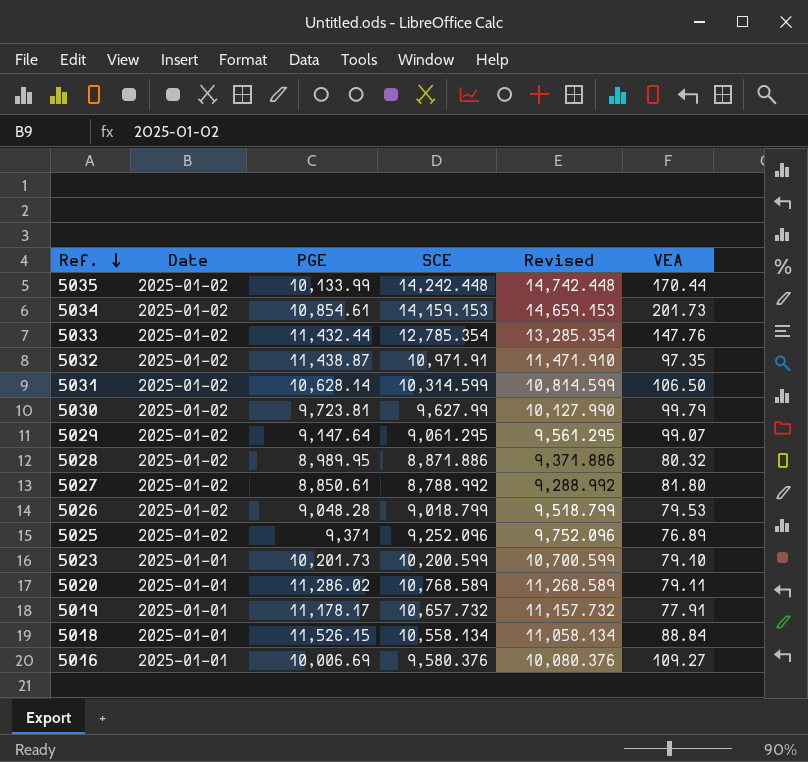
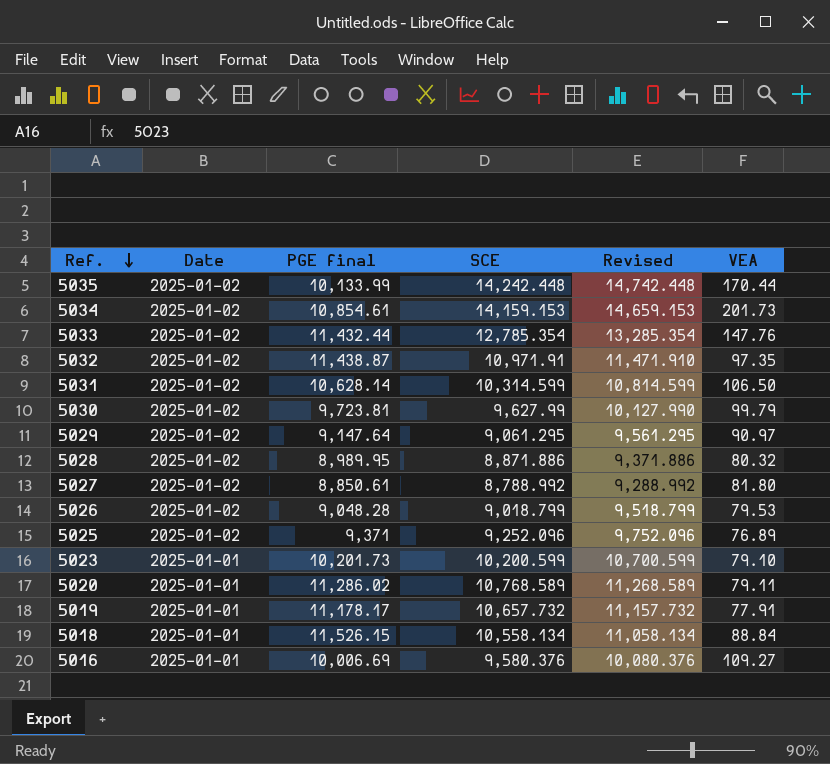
column name: PGE -> PGE final
5029 | VEA: 99.07 -> 90.97

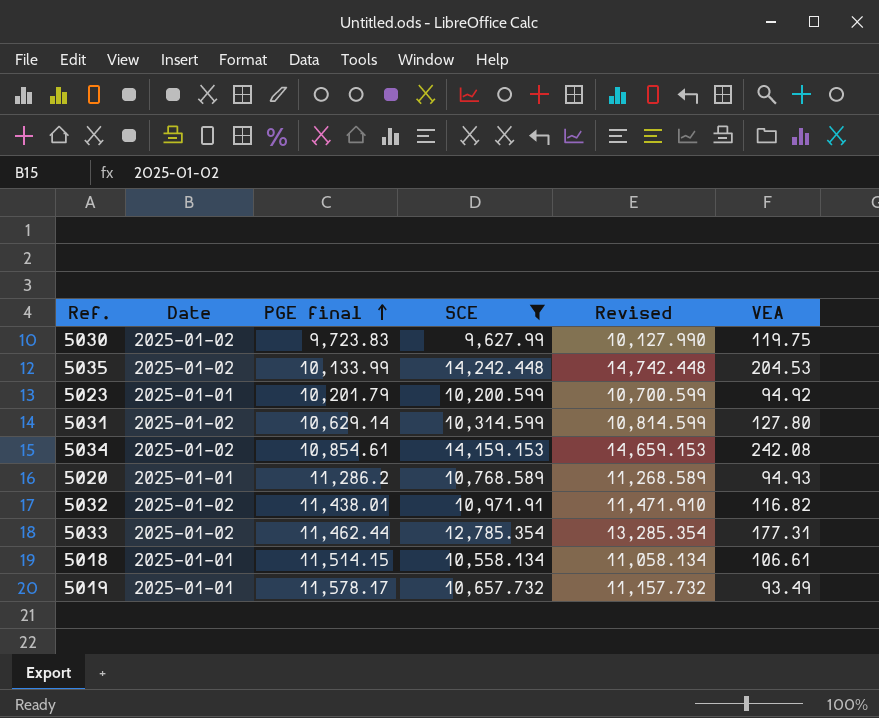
filter: none -> SCE >= 9,627.99
row order: Ref. descending -> PGE final ascending
5030 | PGE final: 9,723.81 -> 9,723.83
5030 | VEA: 99.79 -> 119.75
5035 | VEA: 170.44 -> 204.53
5023 | PGE final: 10,201.73 -> 10,201.79
5023 | VEA: 79.10 -> 94.92
5031 | PGE final: 10,628.14 -> 10,629.14
5031 | VEA: 106.50 -> 127.80
5034 | VEA: 201.73 -> 242.08
5020 | PGE final: 11,286.02 -> 11,286.2
5020 | VEA: 79.11 -> 94.93
5032 | PGE final: 11,438.87 -> 11,438.01
5032 | VEA: 97.35 -> 116.82
5033 | PGE final: 11,432.44 -> 11,462.44
5033 | VEA: 147.76 -> 177.31
5018 | PGE final: 11,526.15 -> 11,514.15
5018 | VEA: 88.84 -> 106.61
5019 | PGE final: 11,178.17 -> 11,578.17
5019 | VEA: 77.91 -> 93.49

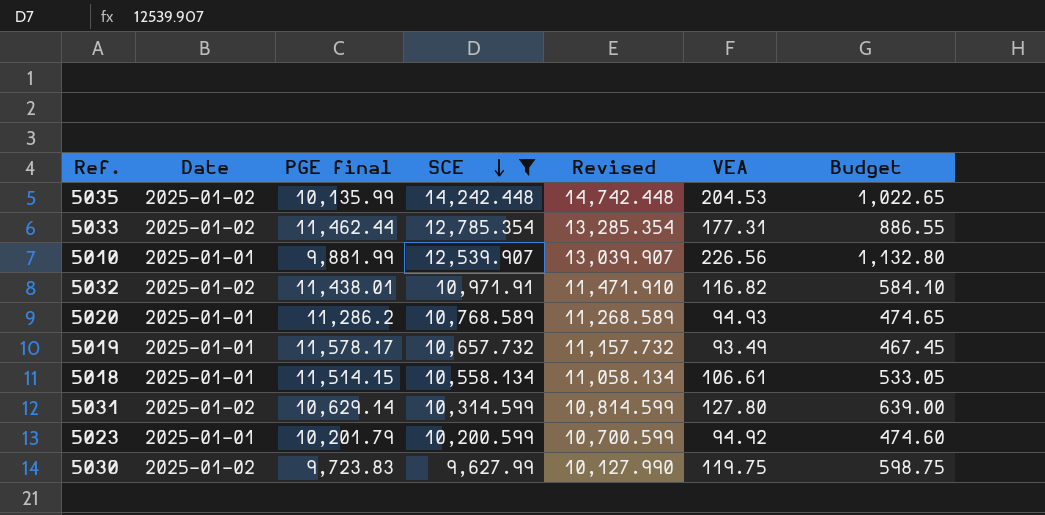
row order: PGE final ascending -> SCE descending
column Budget | formula: none -> [VEA] * 5
row 5034: 2025-01-02 | 10,854.61 | 14,159.153 | 14,659.153 | 242.08 -> none
5035 | PGE final: 10,133.99 -> 10,135.99
row 5010: none -> 2025-01-01 | 9,881.99 | 12,539.907 | 13,039.907 | 226.56 | 1,132.80

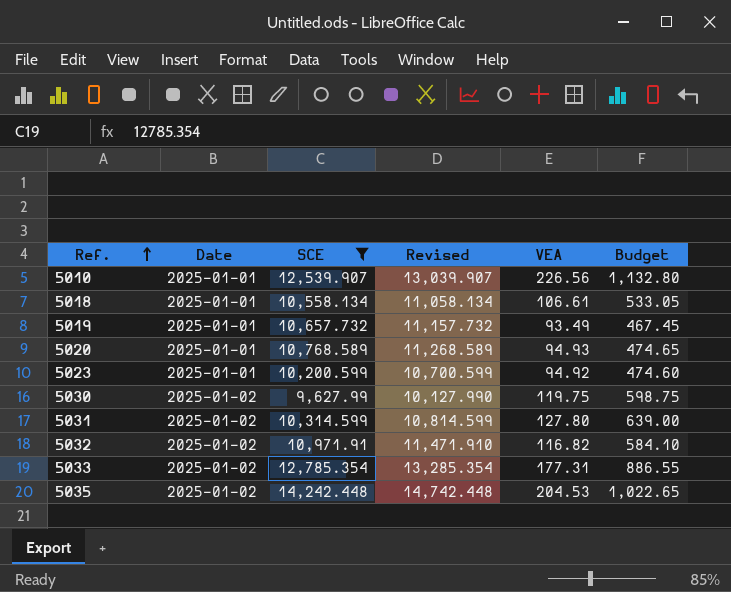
row order: SCE descending -> Ref. ascending
column PGE final | position: 3 -> none

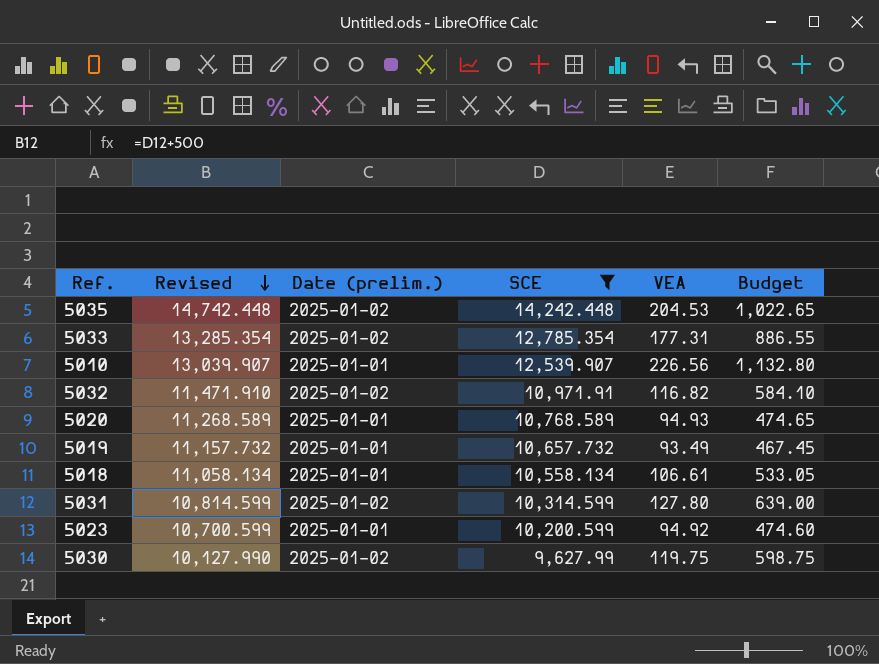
row order: Ref. ascending -> Revised descending
column Revised | position: 4 -> 2
column name: Date -> Date (prelim.)

